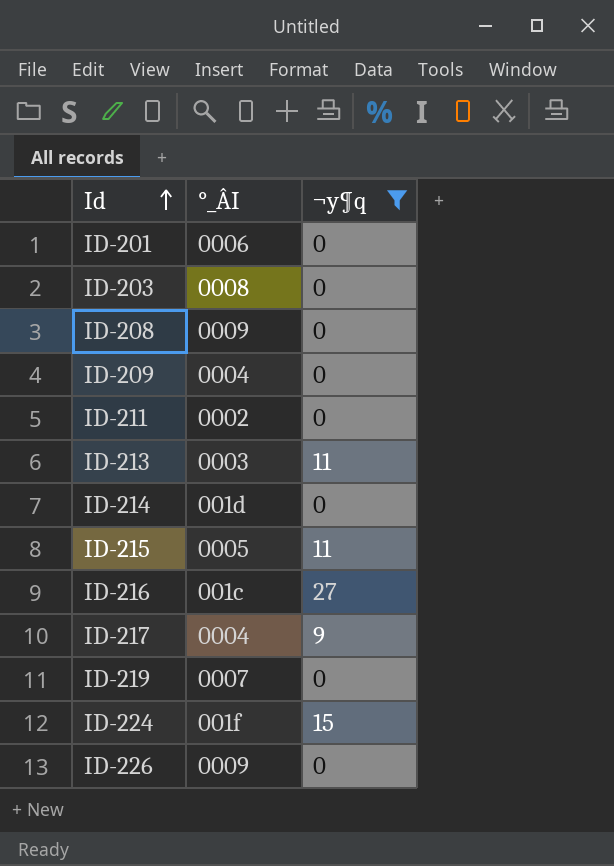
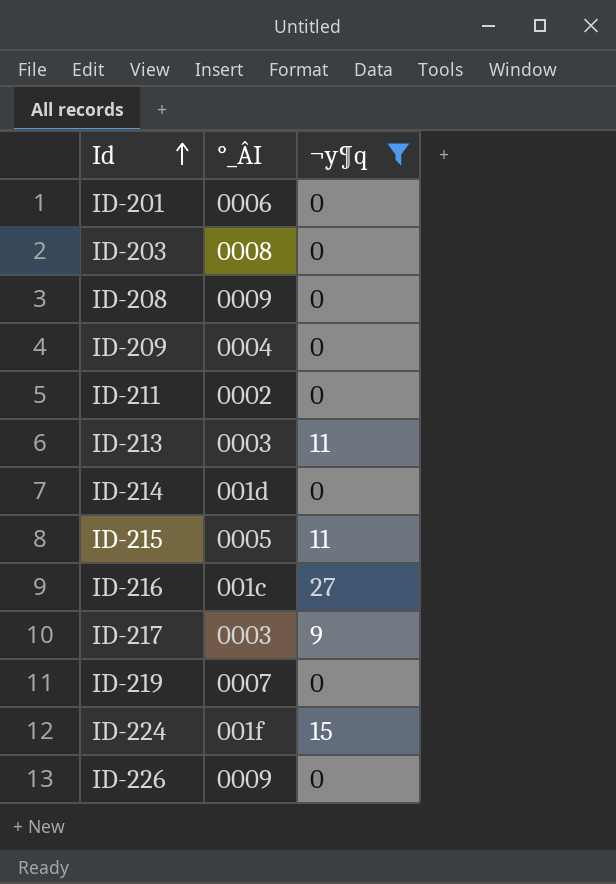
ID-217 | °_ÂI: 0004 -> 0003

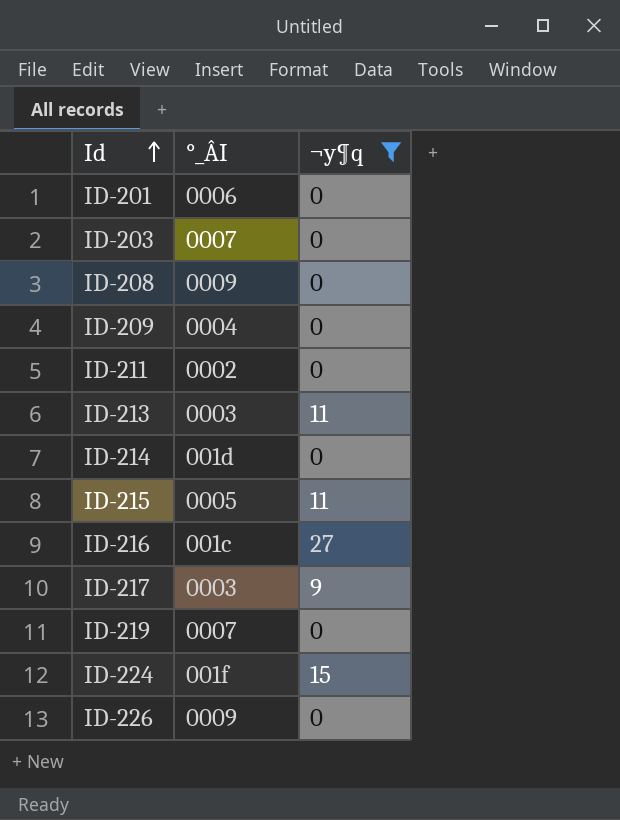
ID-203 | °_ÂI: 0008 -> 0007

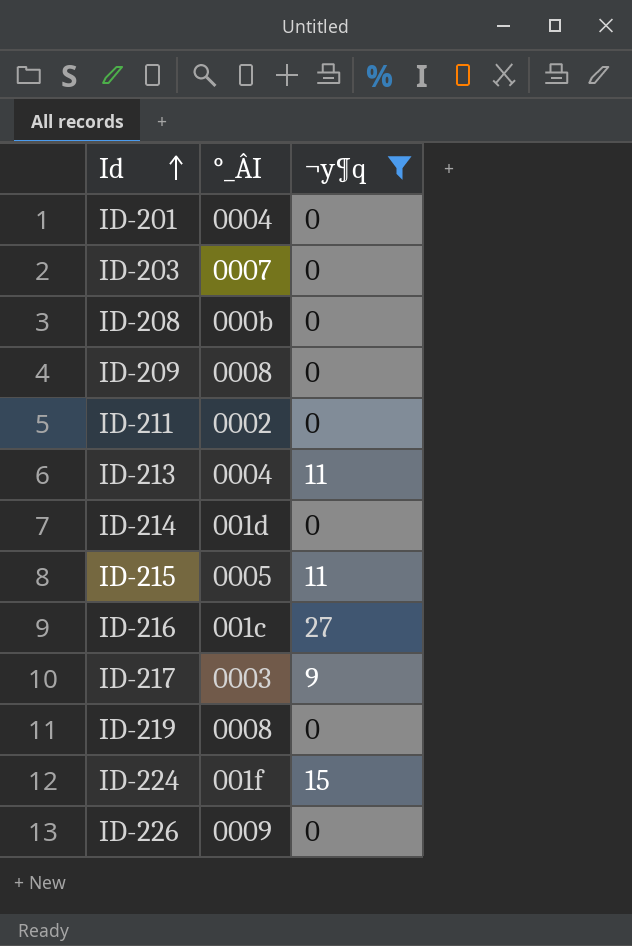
ID-201 | °_ÂI: 0006 -> 0004
ID-208 | °_ÂI: 0009 -> 000b
ID-209 | °_ÂI: 0004 -> 0008
ID-213 | °_ÂI: 0003 -> 0004
ID-219 | °_ÂI: 0007 -> 0008

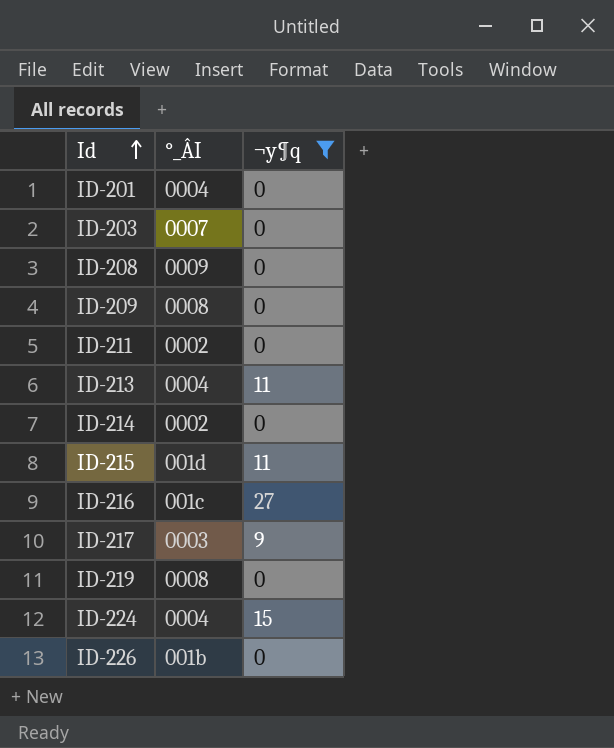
ID-208 | °_ÂI: 000b -> 0009
ID-214 | °_ÂI: 001d -> 0002
ID-215 | °_ÂI: 0005 -> 001d
ID-224 | °_ÂI: 001f -> 0004
ID-226 | °_ÂI: 0009 -> 001b

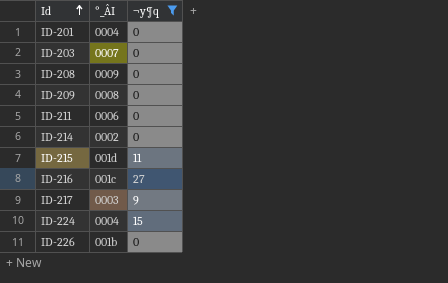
row ID-213: 0004 | 11 -> none
row ID-219: 0008 | 0 -> none
ID-211 | °_ÂI: 0002 -> 0006

